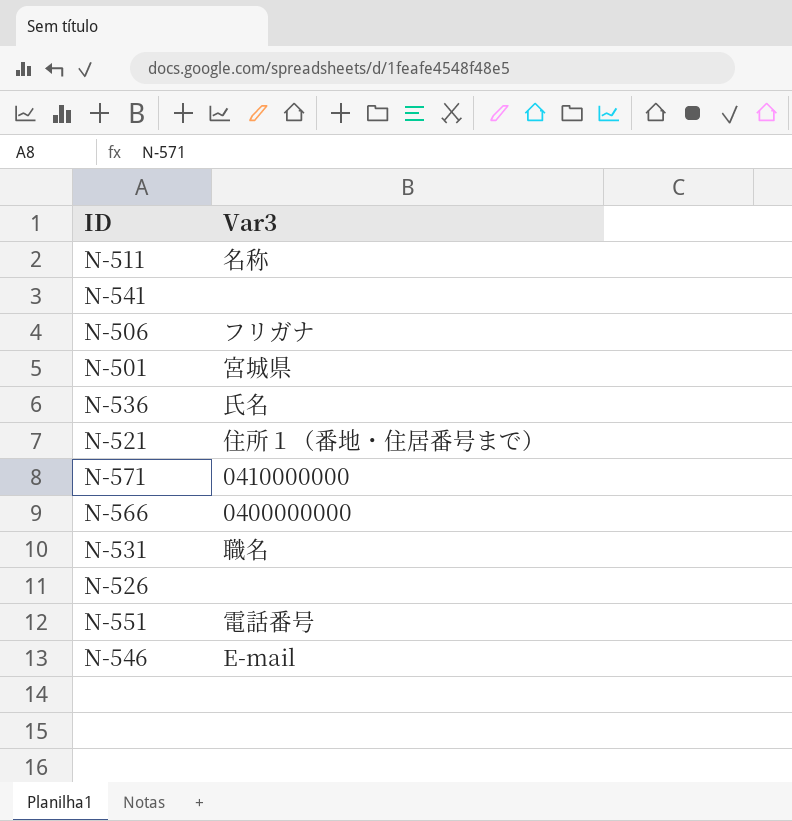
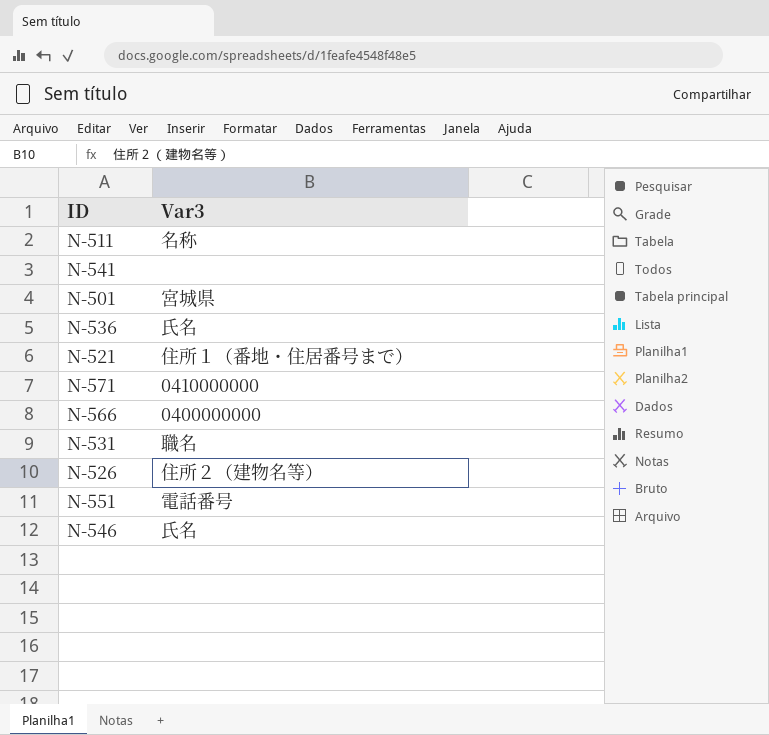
row N-506: フリガナ -> none
N-526 | Var3: none -> 住所２（建物名等）
N-546 | Var3: E-mail -> 氏名

